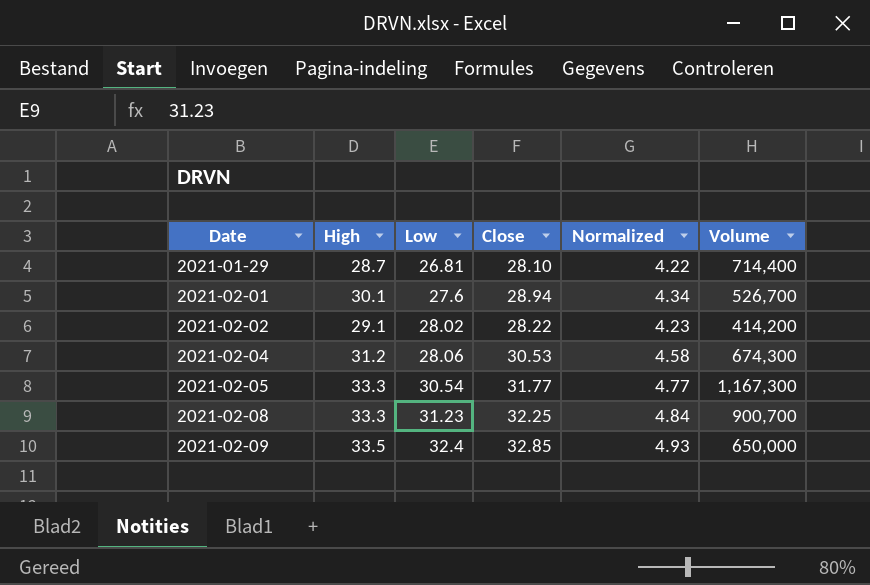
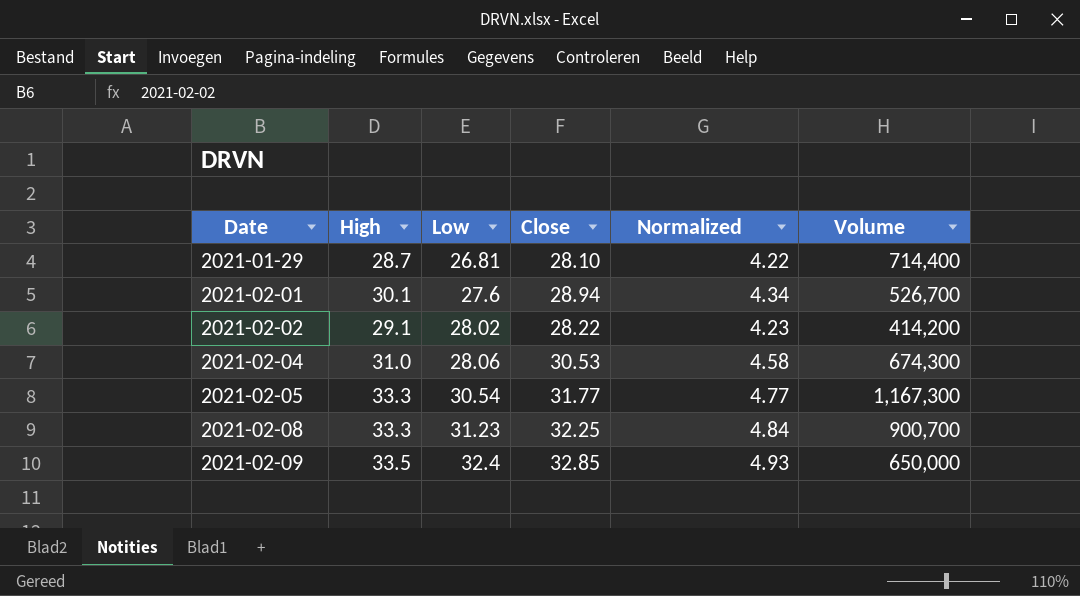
2021-02-04 | High: 31.2 -> 31.0

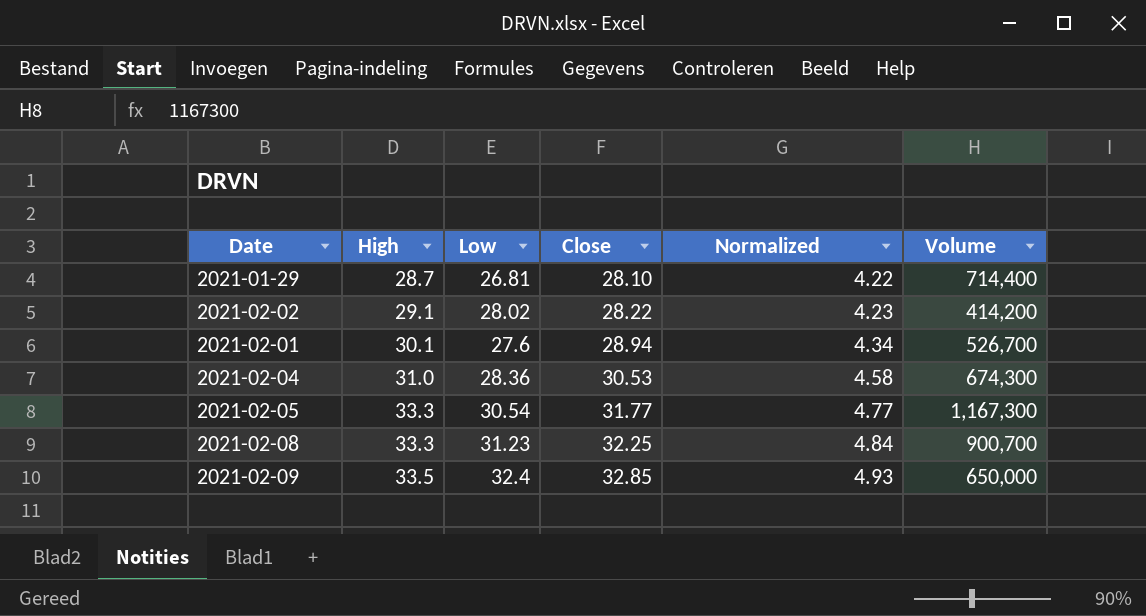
row order: Date ascending -> High ascending
2021-02-04 | Low: 28.06 -> 28.36

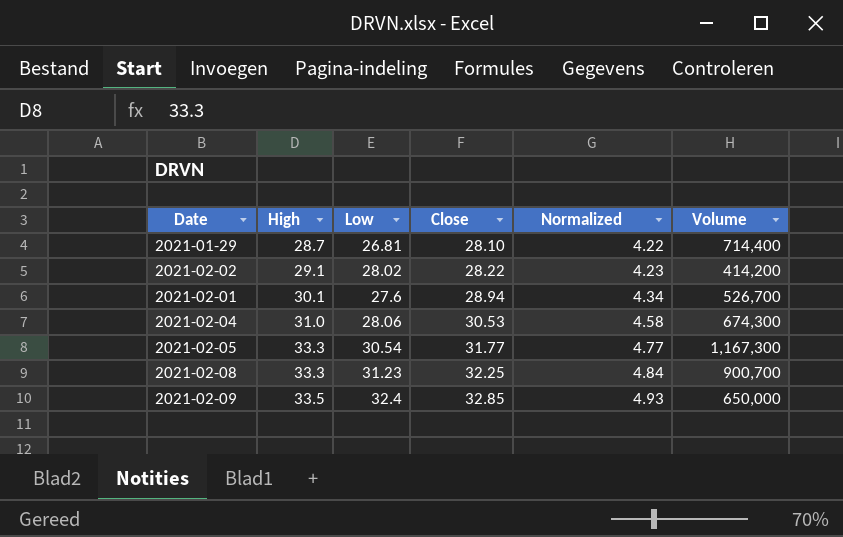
2021-02-04 | Low: 28.36 -> 28.06

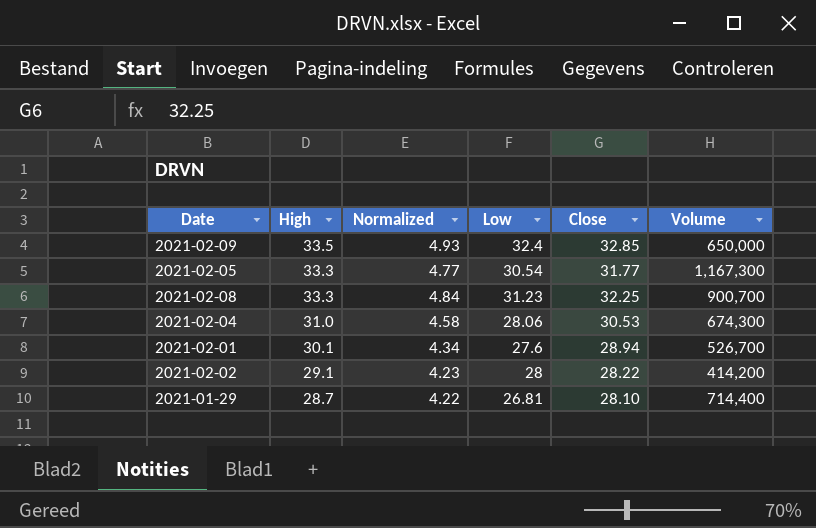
row order: High ascending -> High descending
column Normalized | position: 5 -> 3
2021-02-02 | Low: 28.02 -> 28

